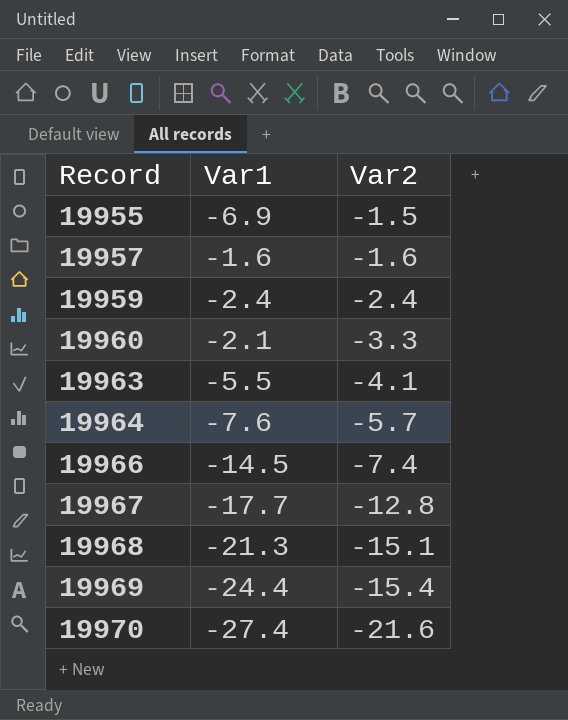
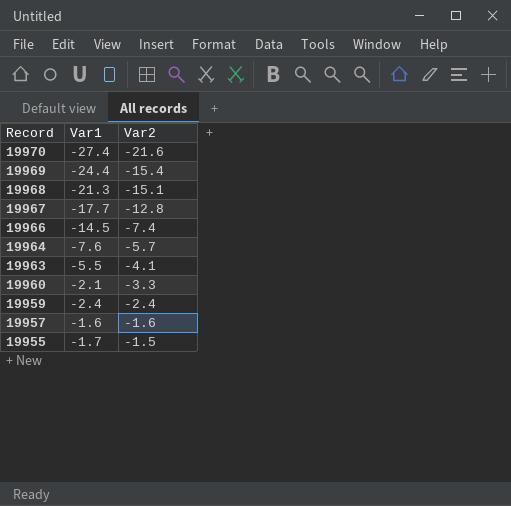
row order: Record ascending -> Record descending
19955 | Var1: -6.9 -> -1.7

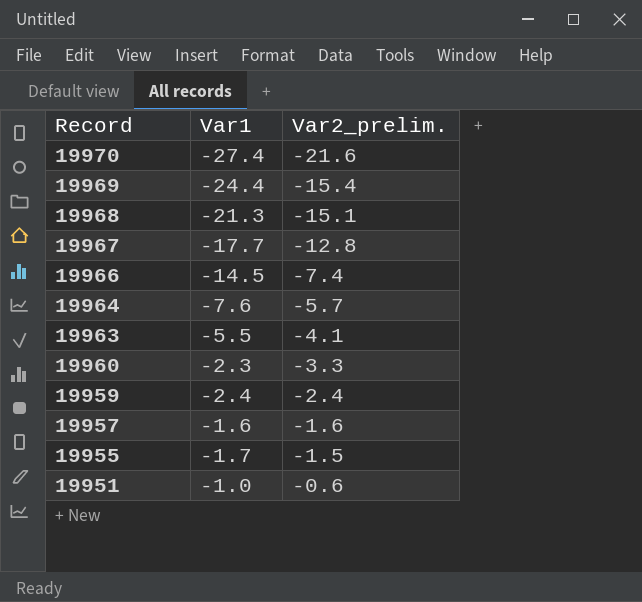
column name: Var2 -> Var2_prelim.
19960 | Var1: -2.1 -> -2.3
row 19951: none -> -1.0 | -0.6

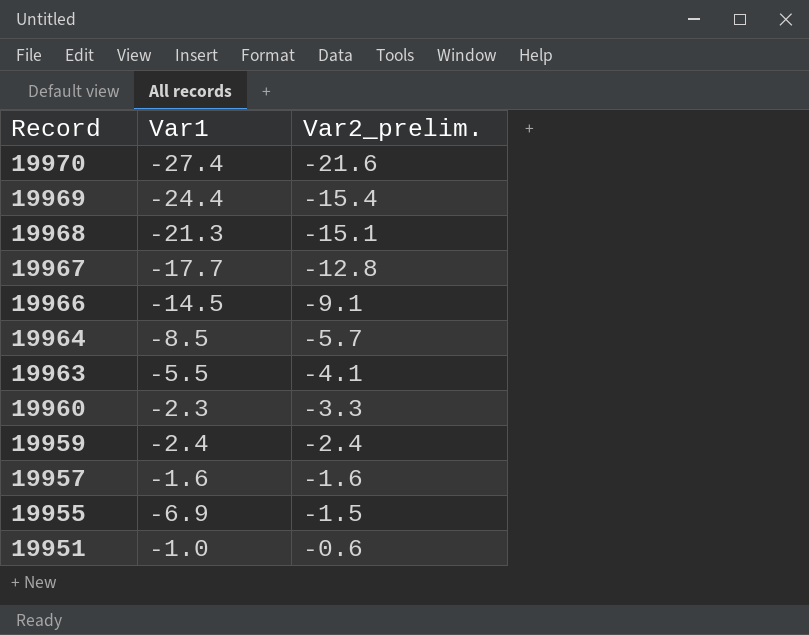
19966 | Var2_prelim.: -7.4 -> -9.1
19964 | Var1: -7.6 -> -8.5
19955 | Var1: -1.7 -> -6.9

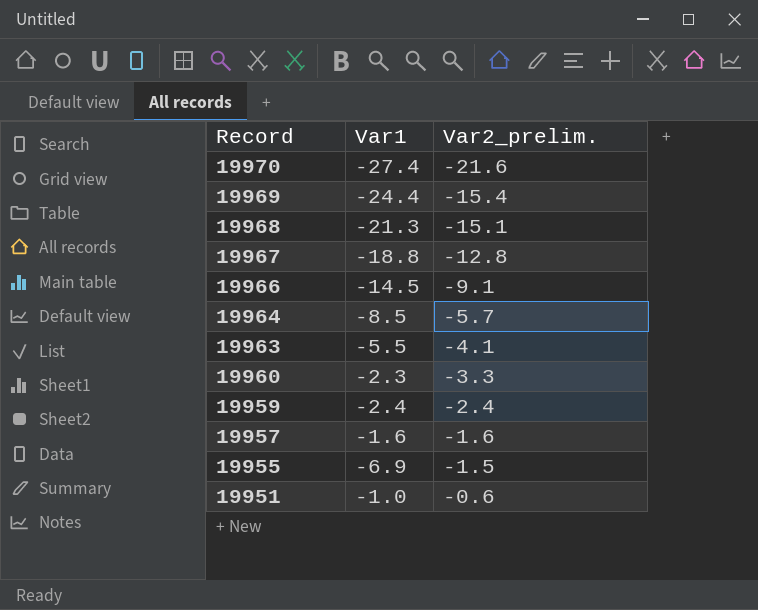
19967 | Var1: -17.7 -> -18.8

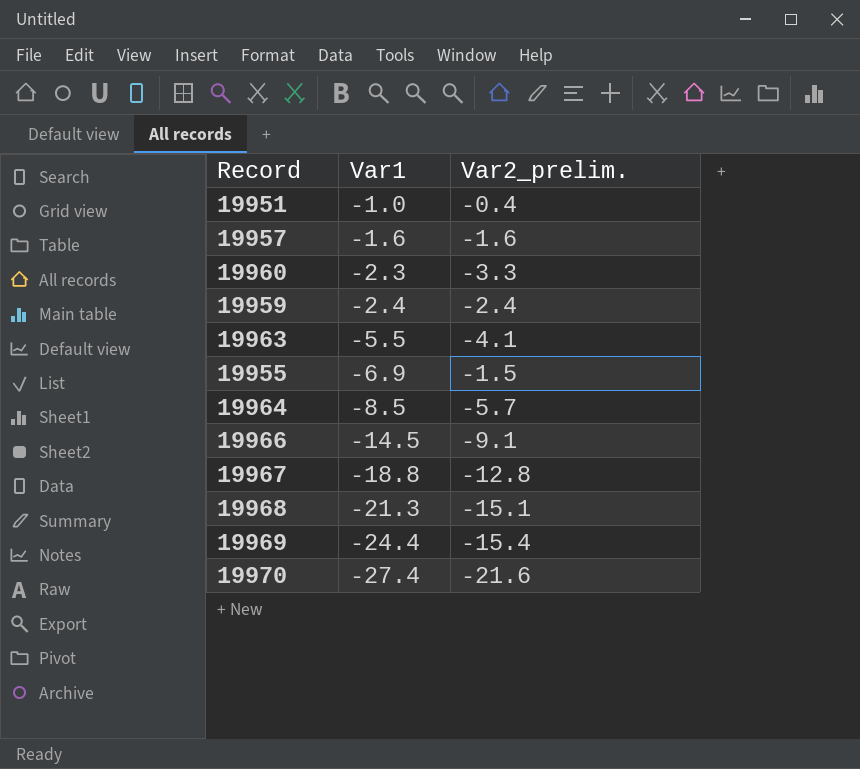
row order: Record descending -> Var1 descending
19951 | Var2_prelim.: -0.6 -> -0.4

